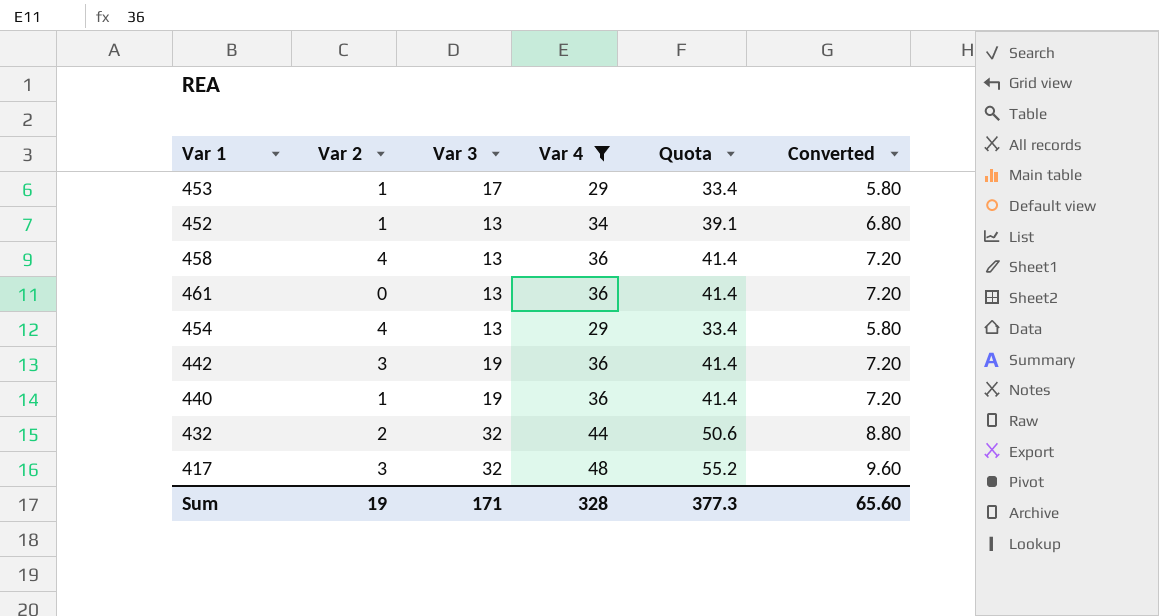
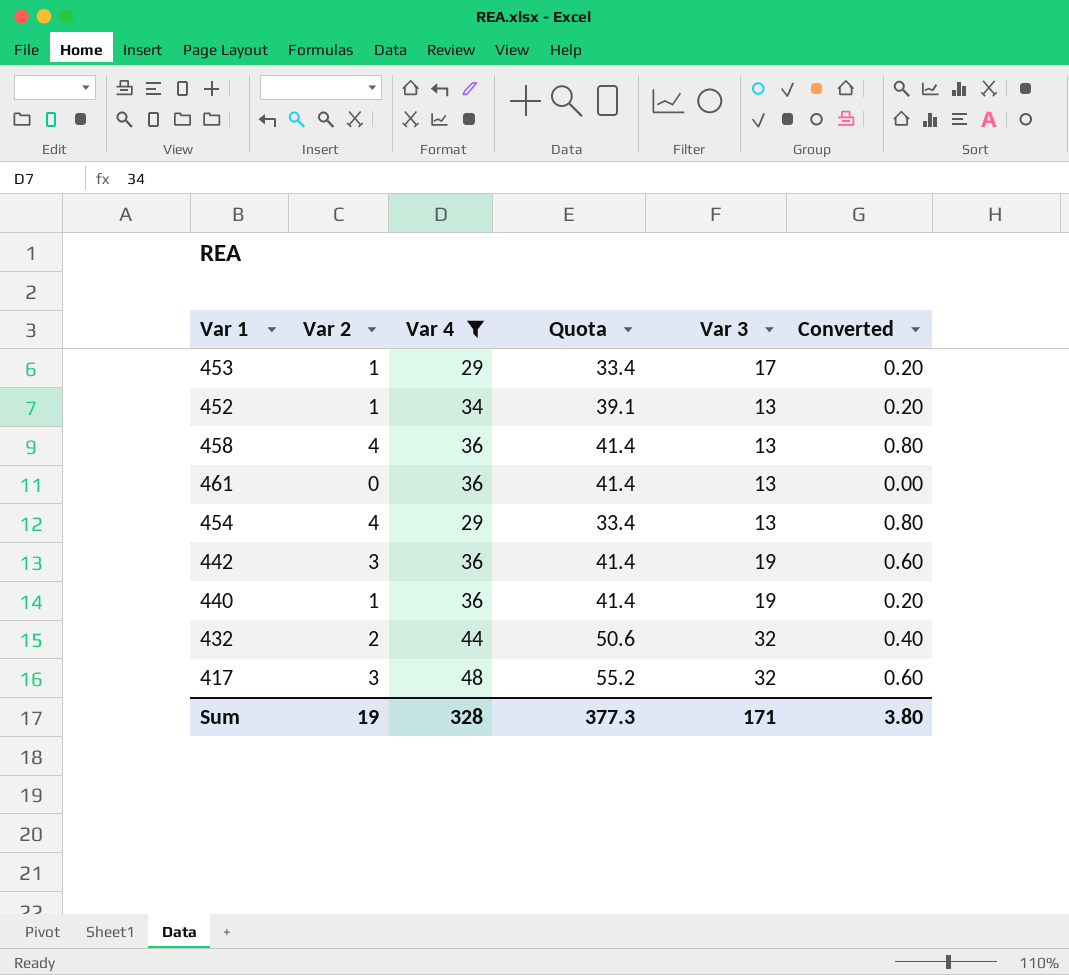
column Var 3 | position: 3 -> 5
column Converted | formula: [Var 4] * 0.2 -> [Var 2] * 0.2
Sum | Converted: 65.60 -> 3.80

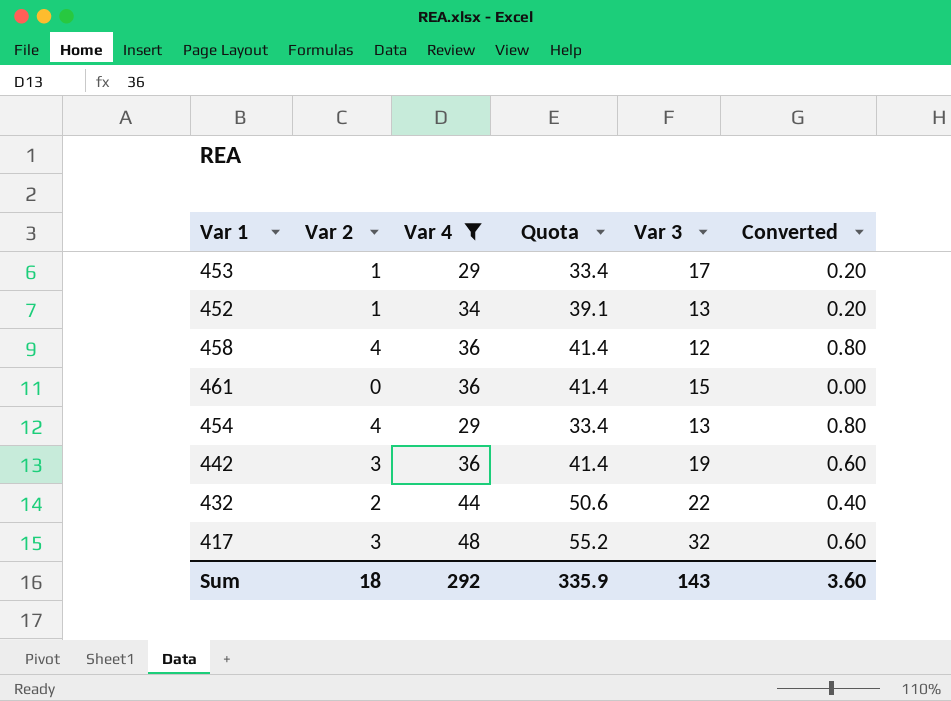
row 440: 1 | 36 | 41.4 | 19 | 0.20 -> none
458 | Var 3: 13 -> 12
461 | Var 3: 13 -> 15
432 | Var 3: 32 -> 22
Sum | Var 2: 19 -> 18
Sum | Var 4: 328 -> 292
Sum | Quota: 377.3 -> 335.9
Sum | Var 3: 171 -> 143
Sum | Converted: 3.80 -> 3.60

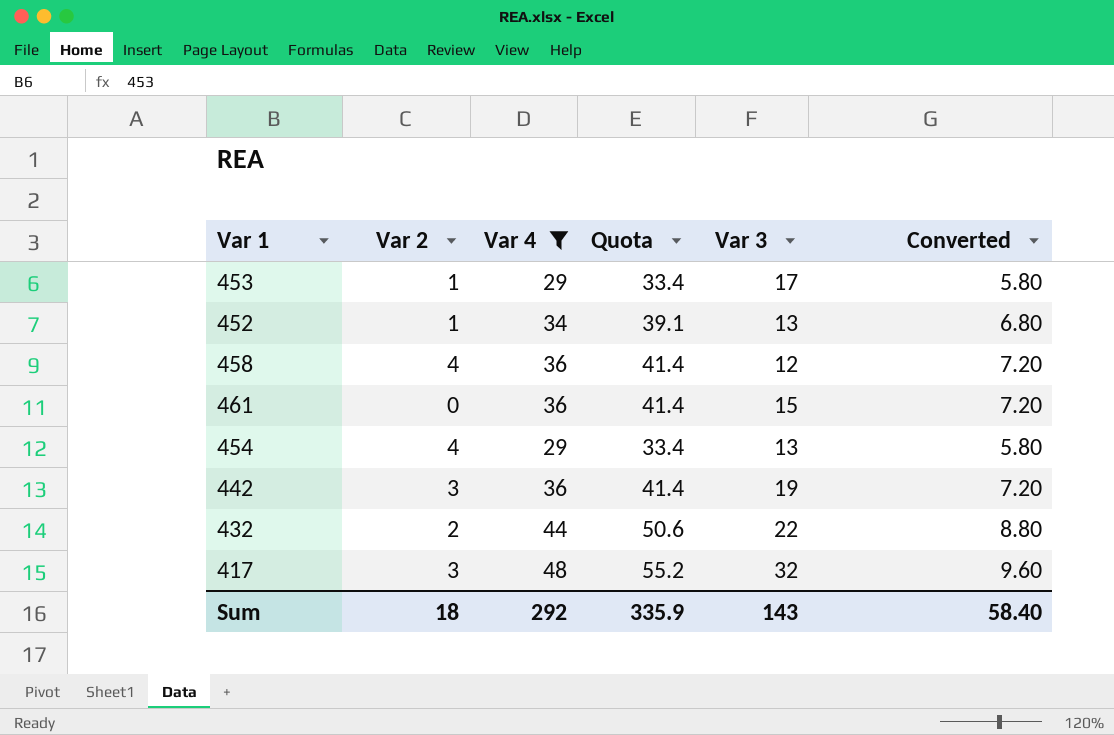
column Converted | formula: [Var 2] * 0.2 -> [Var 4] * 0.2
Sum | Converted: 3.60 -> 58.40

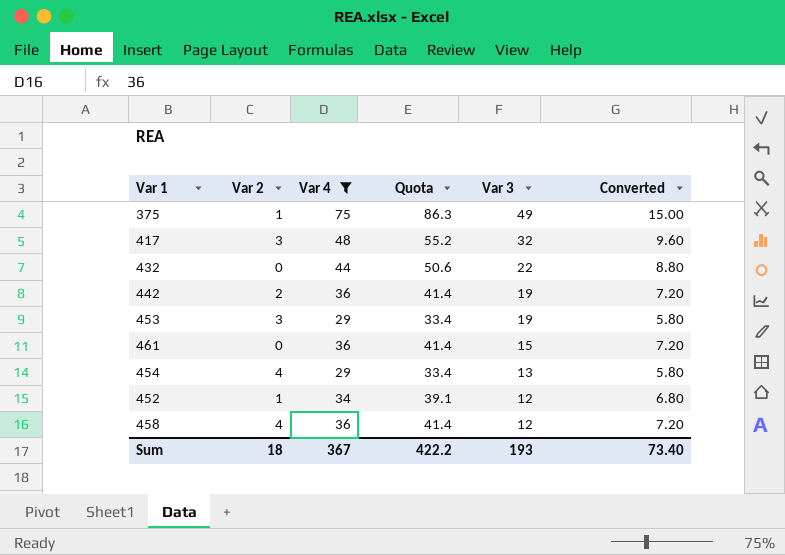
row order: none -> Var 3 descending
row 375: none -> 1 | 75 | 86.3 | 49 | 15.00
432 | Var 2: 2 -> 0
442 | Var 2: 3 -> 2
453 | Var 2: 1 -> 3
453 | Var 3: 17 -> 19
452 | Var 3: 13 -> 12
Sum | Var 4: 292 -> 367
Sum | Quota: 335.9 -> 422.2
Sum | Var 3: 143 -> 193
Sum | Converted: 58.40 -> 73.40

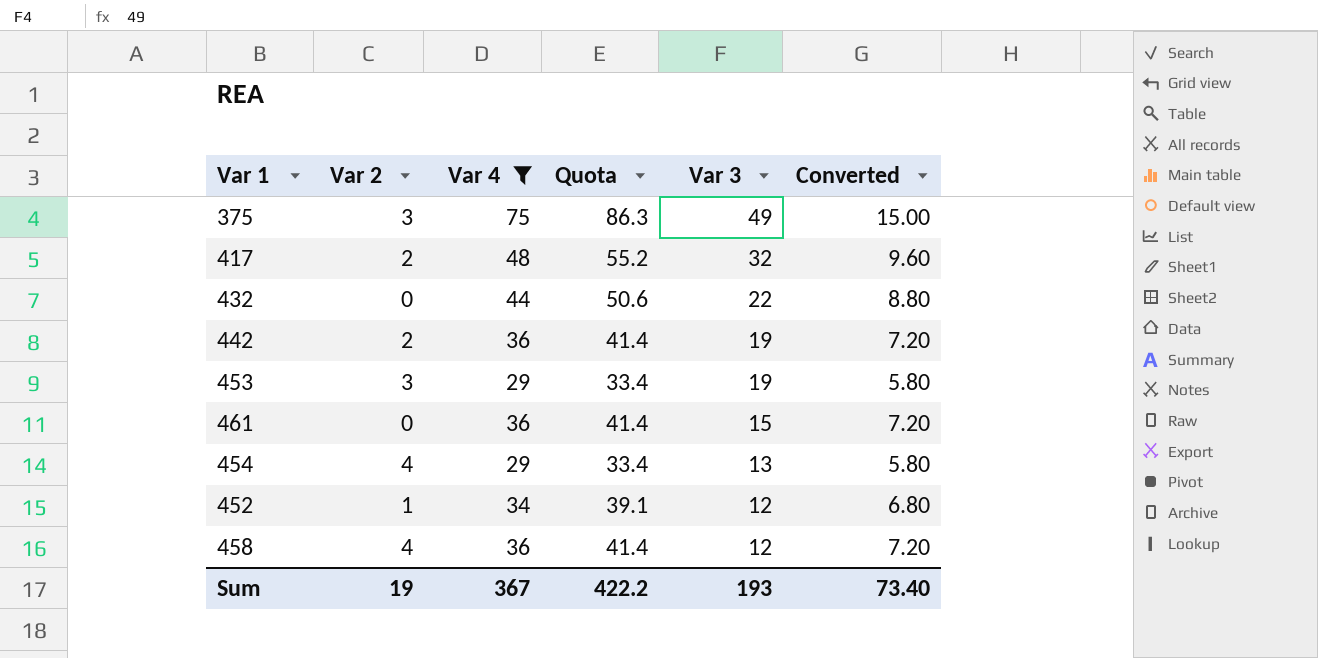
375 | Var 2: 1 -> 3
417 | Var 2: 3 -> 2
Sum | Var 2: 18 -> 19

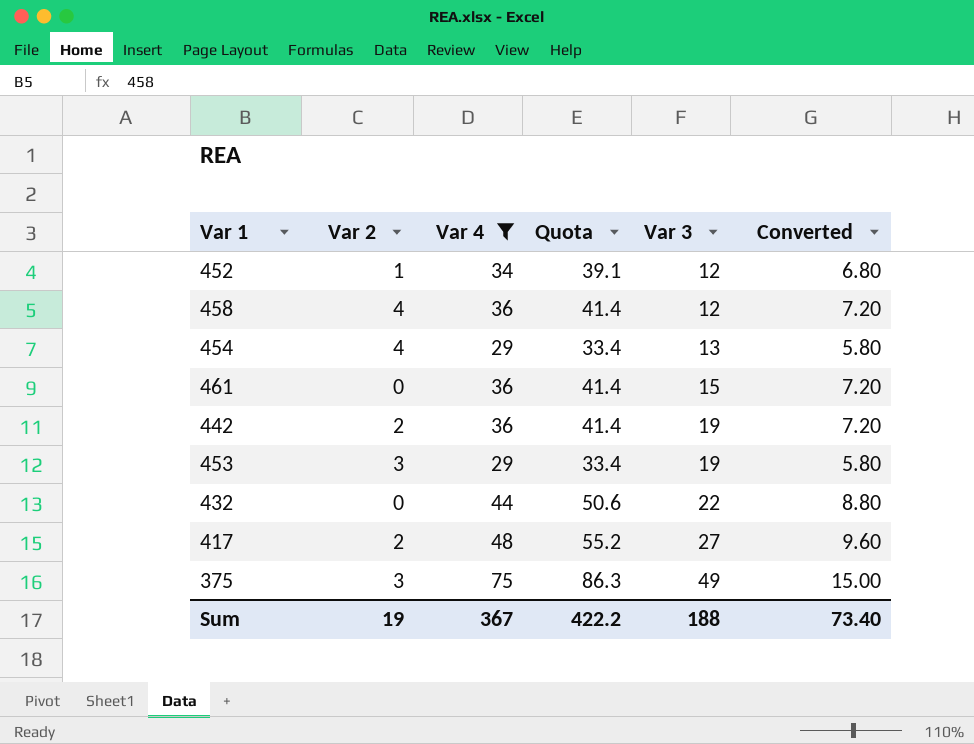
row order: Var 3 descending -> Var 3 ascending
417 | Var 3: 32 -> 27
Sum | Var 3: 193 -> 188

